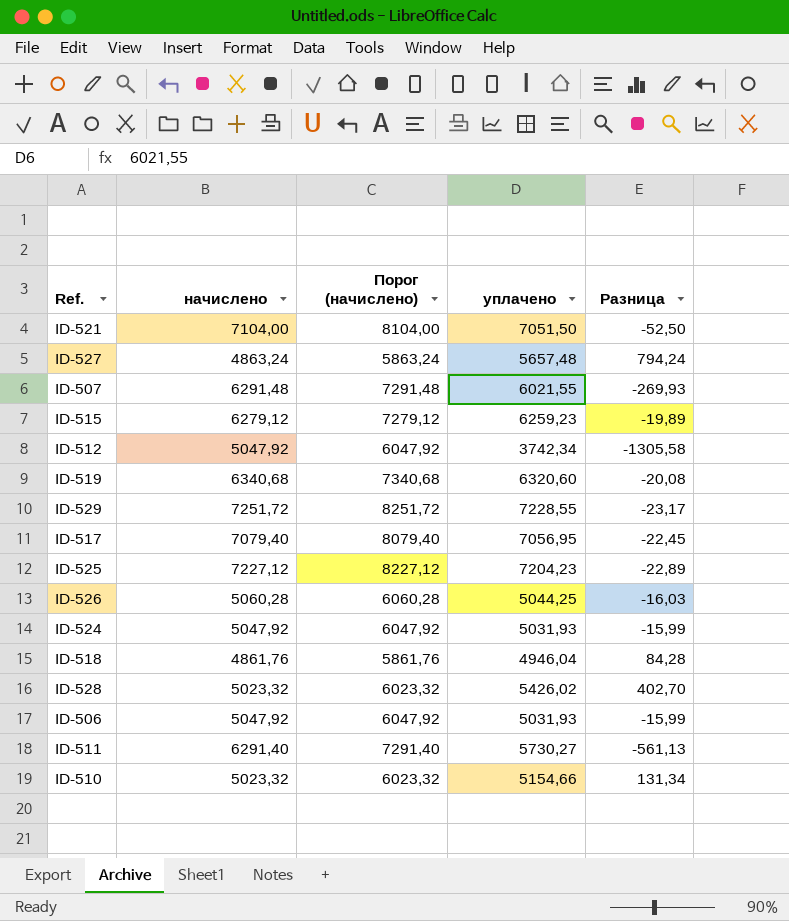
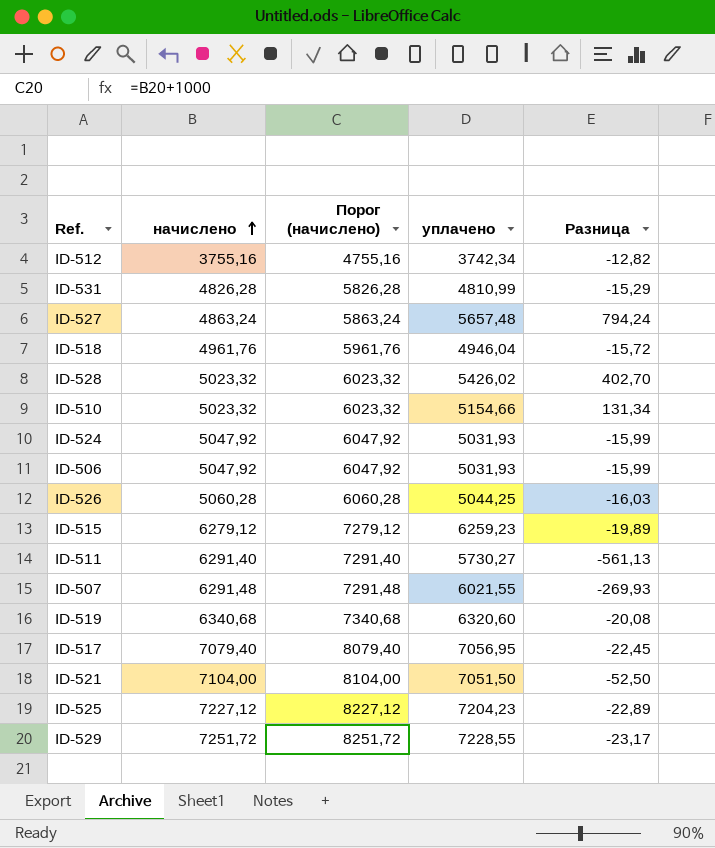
row order: none -> начислено ascending
ID-512 | начислено: 5047,92 -> 3755,16
ID-512 | Порог (начислено): 6047,92 -> 4755,16
ID-512 | Разница: -1305,58 -> -12,82
row ID-531: none -> 4826,28 | 5826,28 | 4810,99 | -15,29
ID-518 | начислено: 4861,76 -> 4961,76
ID-518 | Порог (начислено): 5861,76 -> 5961,76
ID-518 | Разница: 84,28 -> -15,72

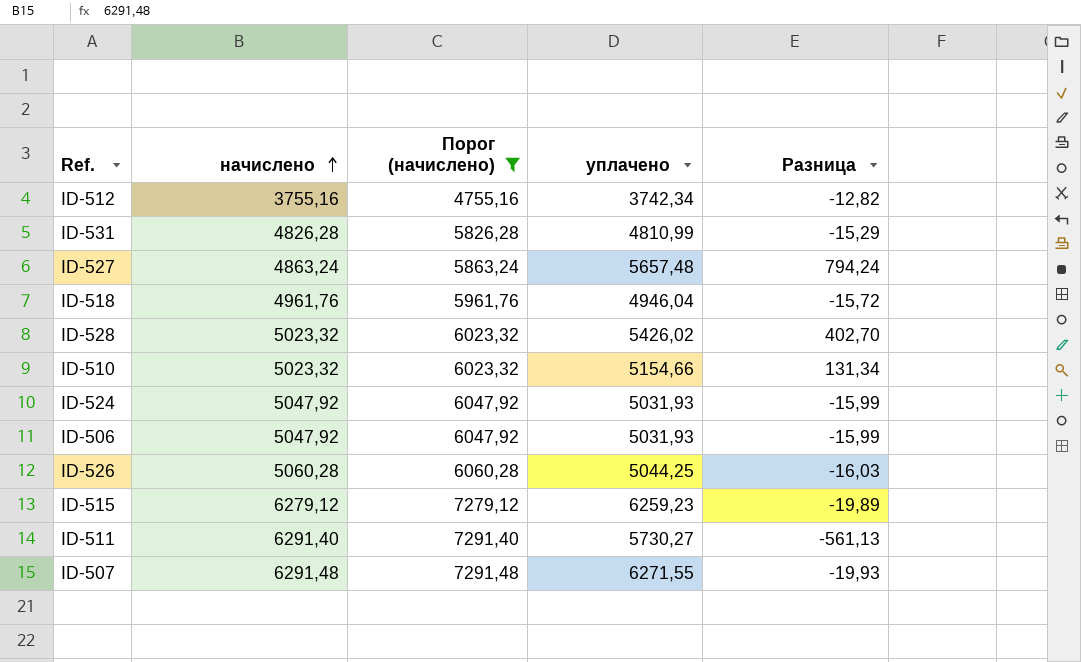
filter: none -> Порог (начислено) <= 7291,48
ID-507 | уплачено: 6021,55 -> 6271,55
ID-507 | Разница: -269,93 -> -19,93

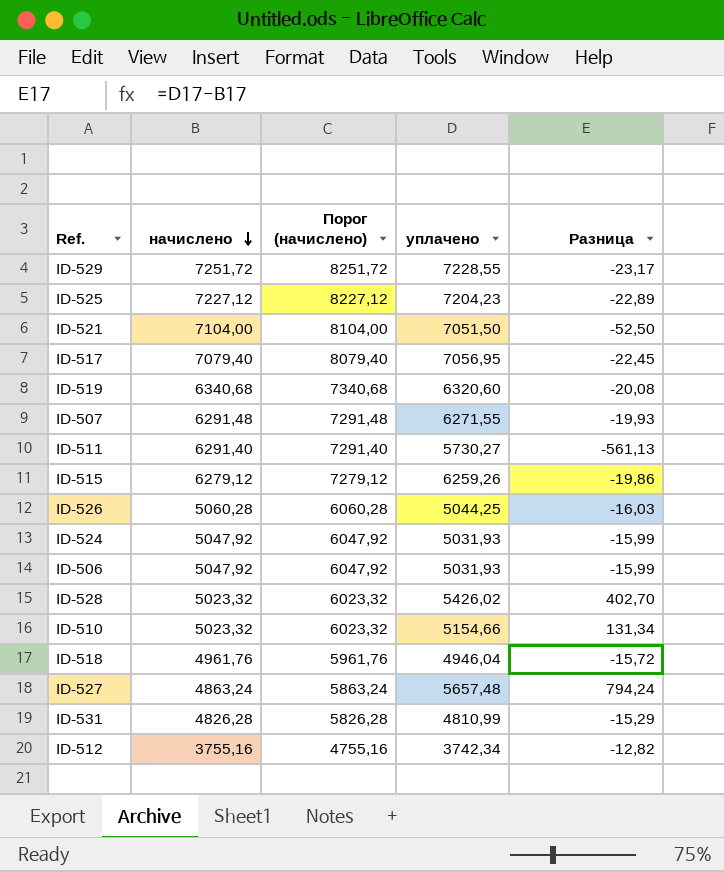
filter: Порог (начислено) <= 7291,48 -> none
row order: начислено ascending -> начислено descending
ID-515 | уплачено: 6259,23 -> 6259,26
ID-515 | Разница: -19,89 -> -19,86

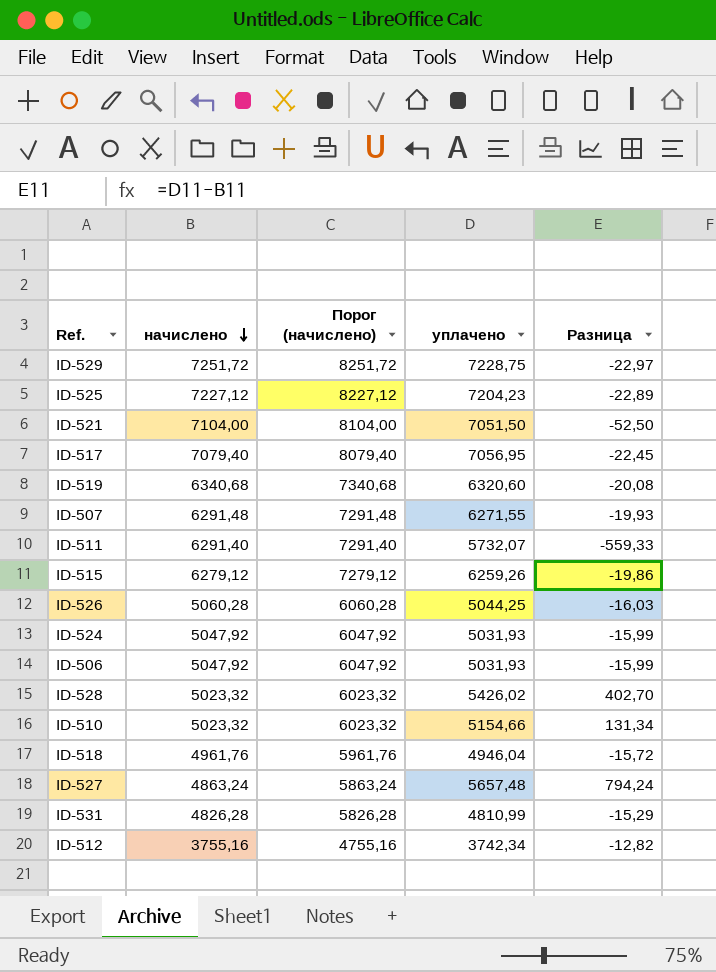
ID-529 | уплачено: 7228,55 -> 7228,75
ID-529 | Разница: -23,17 -> -22,97
ID-511 | уплачено: 5730,27 -> 5732,07
ID-511 | Разница: -561,13 -> -559,33

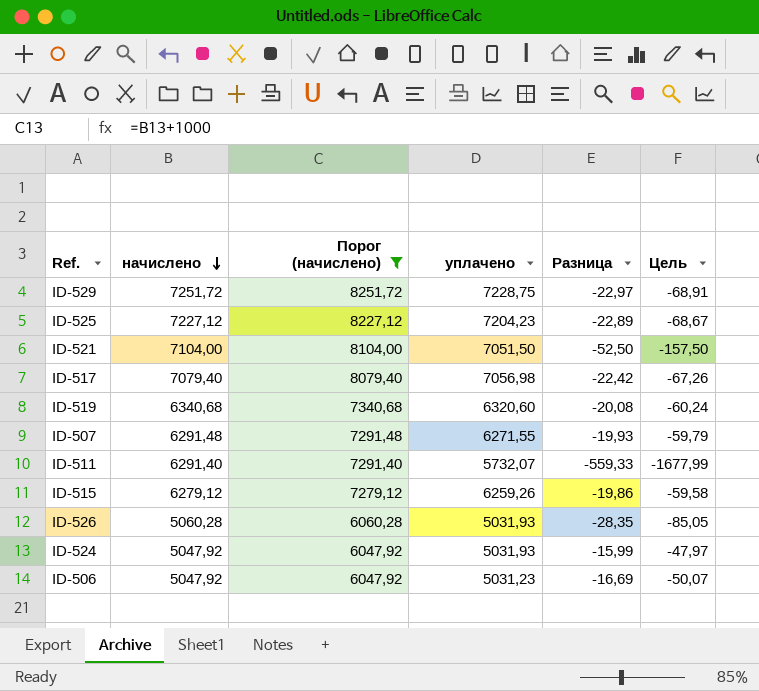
filter: none -> Порог (начислено) >= 6047,92
column Цель | formula: none -> [Разница] * 3
ID-517 | уплачено: 7056,95 -> 7056,98
ID-517 | Разница: -22,45 -> -22,42
ID-526 | уплачено: 5044,25 -> 5031,93
ID-526 | Разница: -16,03 -> -28,35
ID-506 | уплачено: 5031,93 -> 5031,23
ID-506 | Разница: -15,99 -> -16,69

